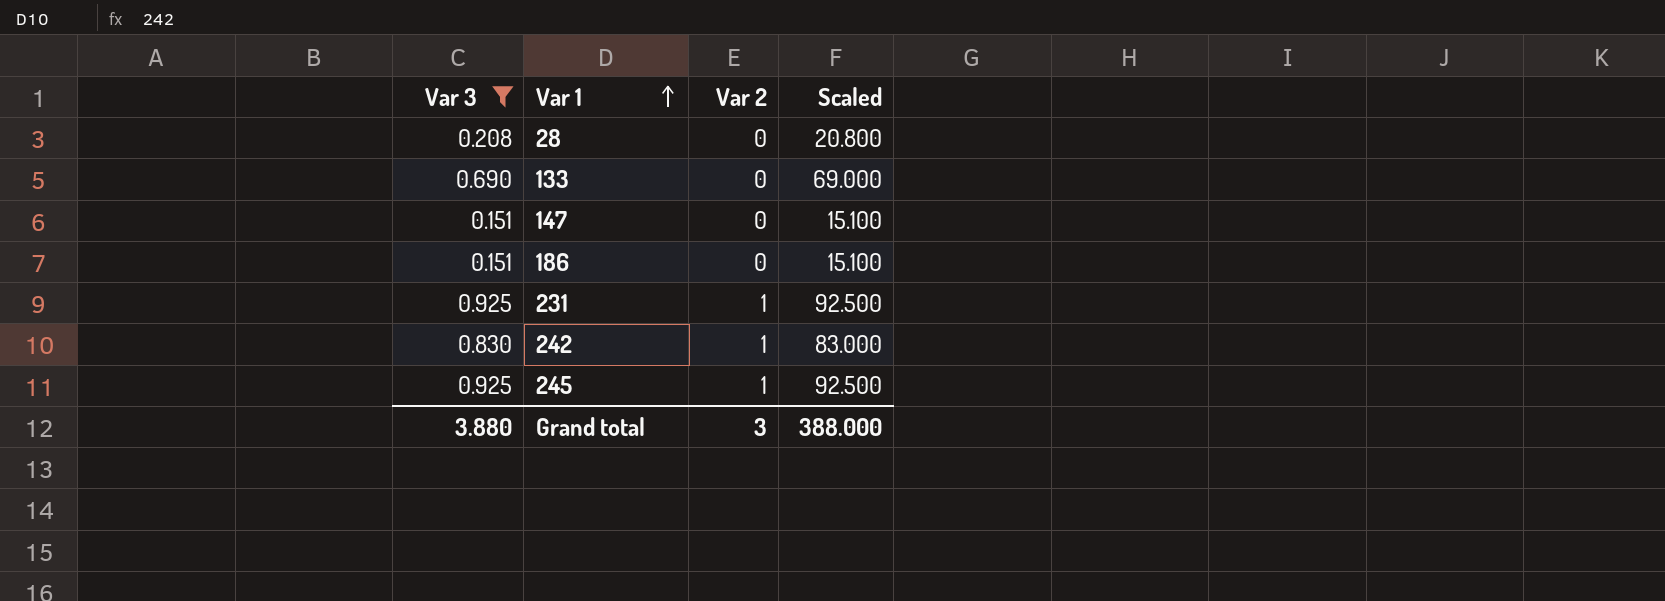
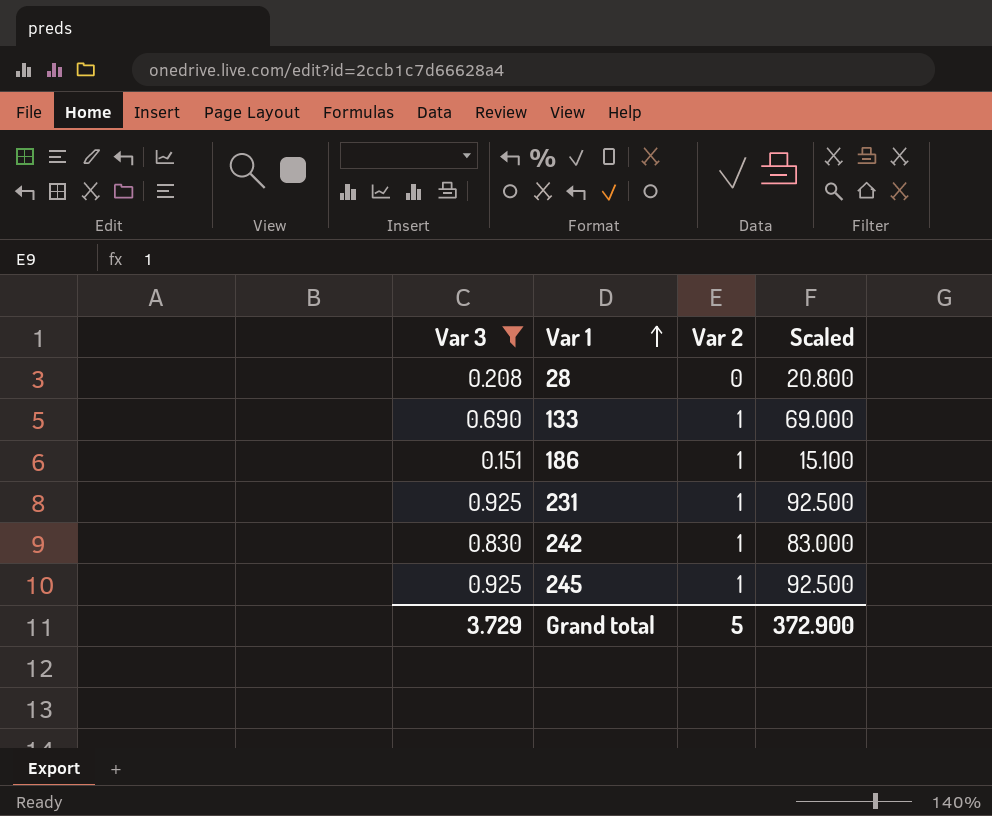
row 147: 0.151 | 0 | 15.100 -> none
133 | Var 2: 0 -> 1
186 | Var 2: 0 -> 1
Grand total | Var 3: 3.880 -> 3.729
Grand total | Var 2: 3 -> 5
Grand total | Scaled: 388.000 -> 372.900

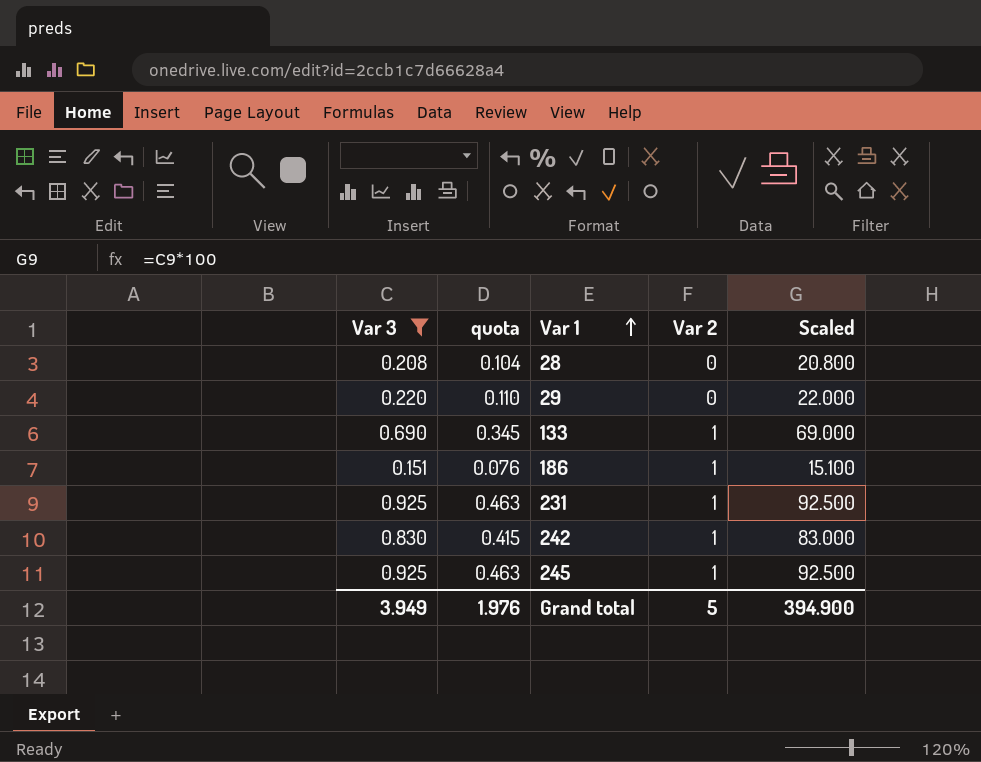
column quota | formula: none -> [Var 3] * 0.5
row 29: none -> 0.220 | 0.110 | 0 | 22.000
Grand total | Var 3: 3.729 -> 3.949
Grand total | Scaled: 372.900 -> 394.900

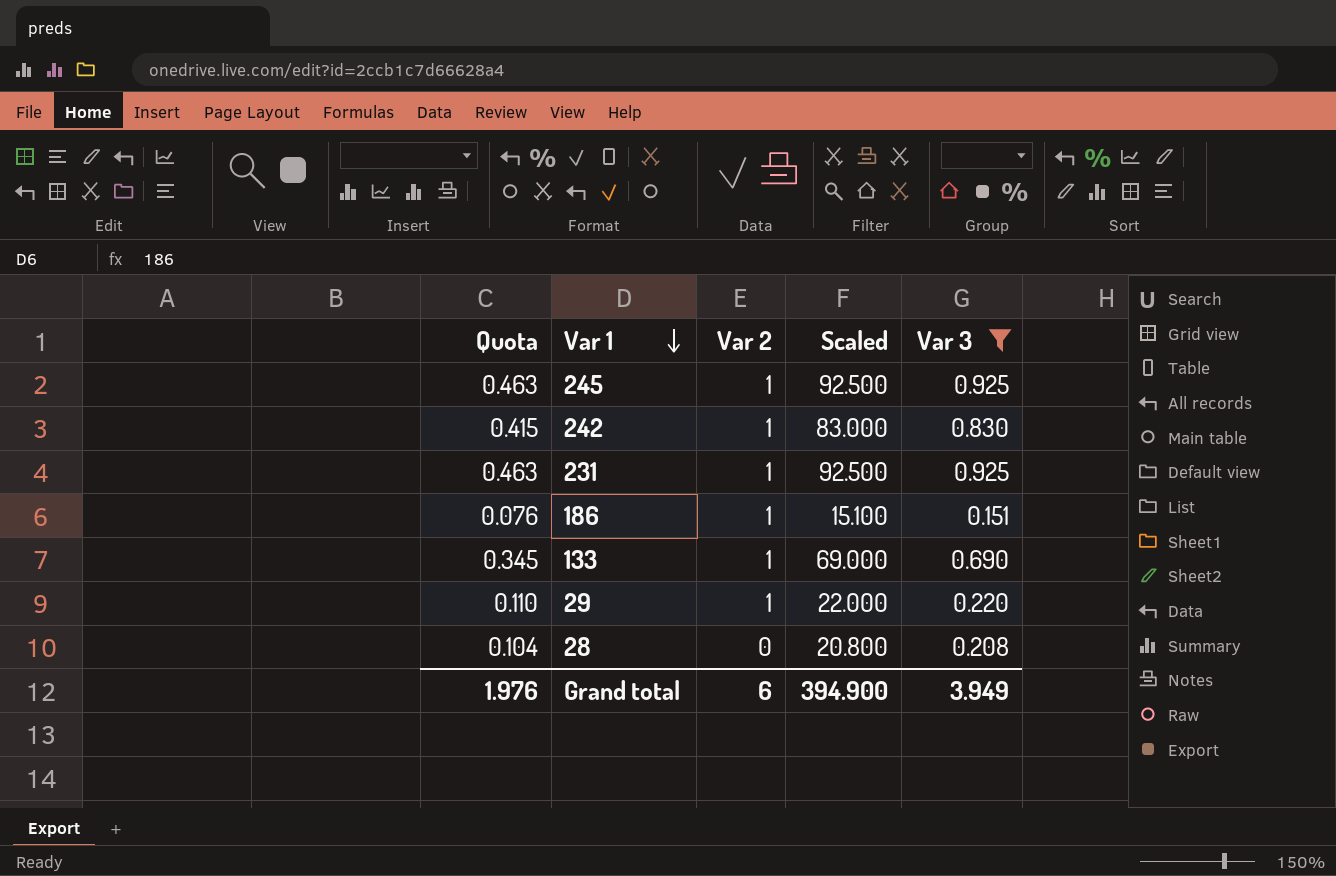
row order: Var 1 ascending -> Var 1 descending
column name: quota -> Quota
column Var 3 | position: 1 -> 5
29 | Var 2: 0 -> 1
Grand total | Var 2: 5 -> 6

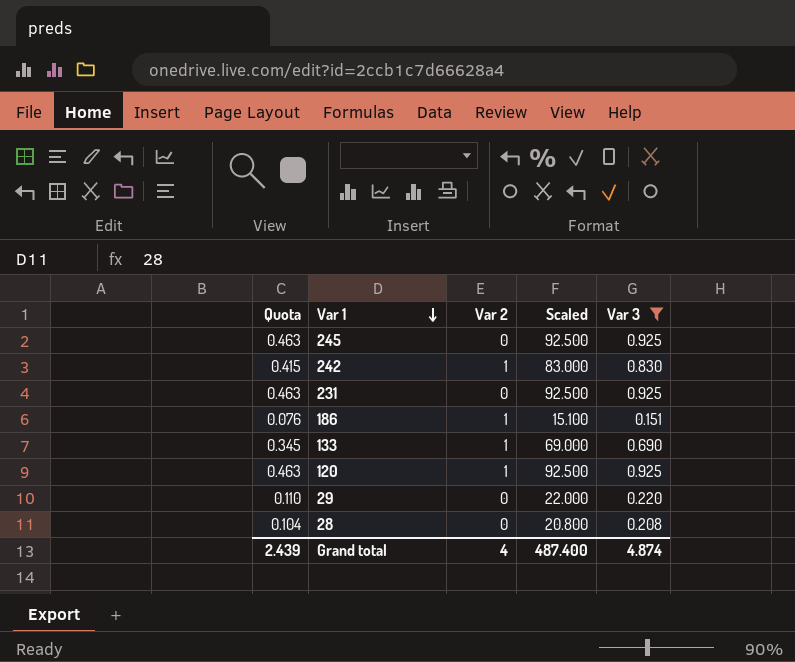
245 | Var 2: 1 -> 0
231 | Var 2: 1 -> 0
row 120: none -> 0.463 | 1 | 92.500 | 0.925
29 | Var 2: 1 -> 0
Grand total | Quota: 1.976 -> 2.439
Grand total | Var 2: 6 -> 4
Grand total | Scaled: 394.900 -> 487.400
Grand total | Var 3: 3.949 -> 4.874

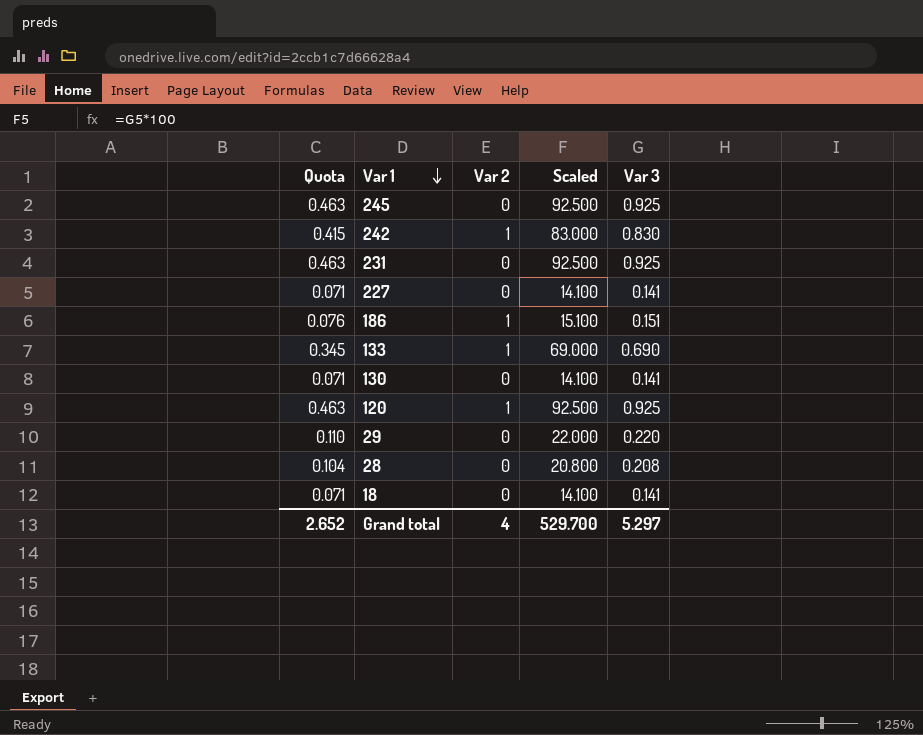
filter: Var 3 != 0.141 -> none
Grand total | Quota: 2.439 -> 2.652
Grand total | Scaled: 487.400 -> 529.700
Grand total | Var 3: 4.874 -> 5.297

